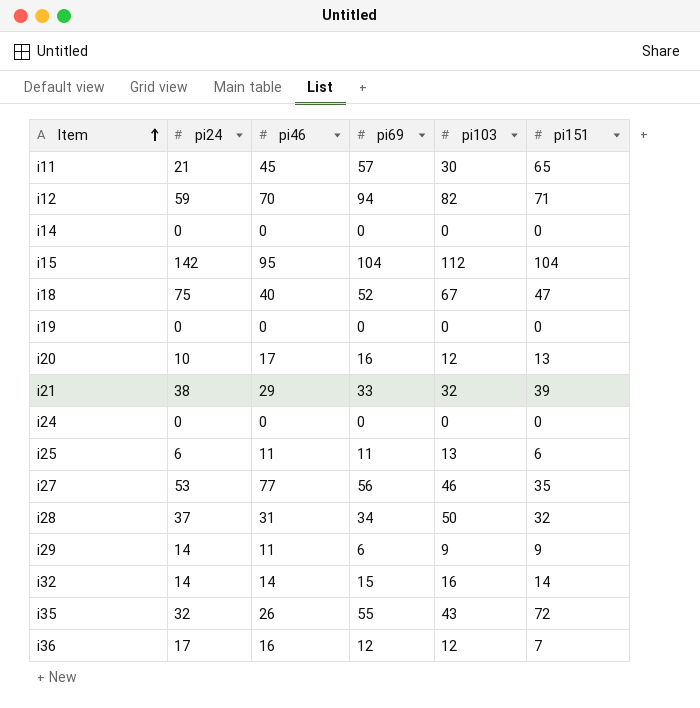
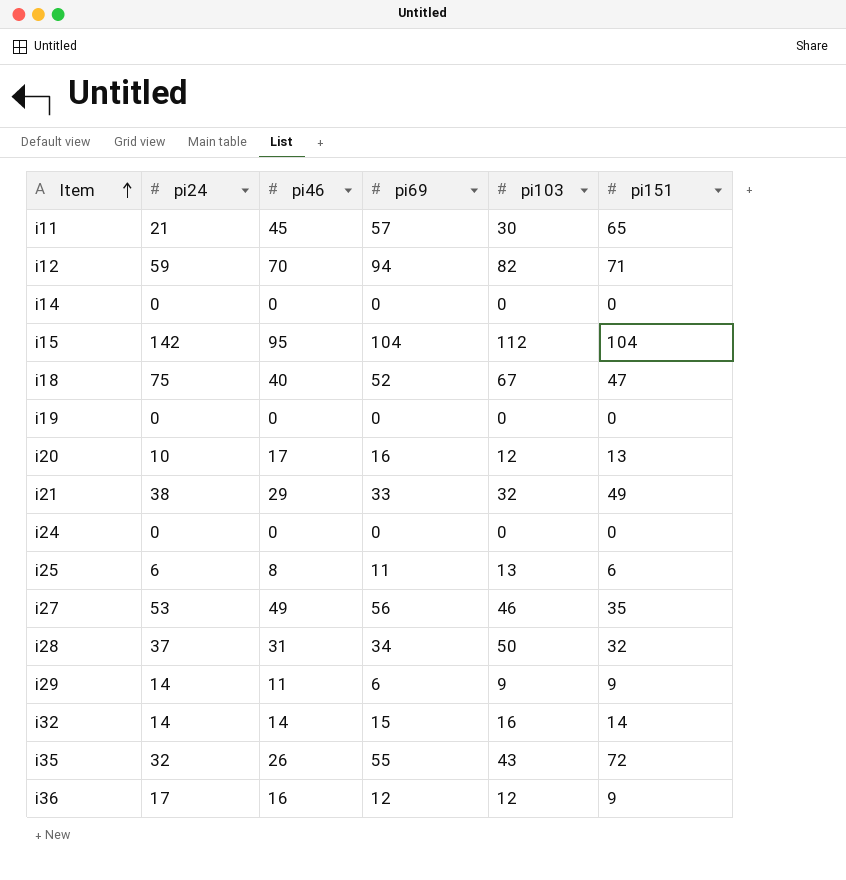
i21 | pi151: 39 -> 49
i25 | pi46: 11 -> 8
i27 | pi46: 77 -> 49
i36 | pi151: 7 -> 9

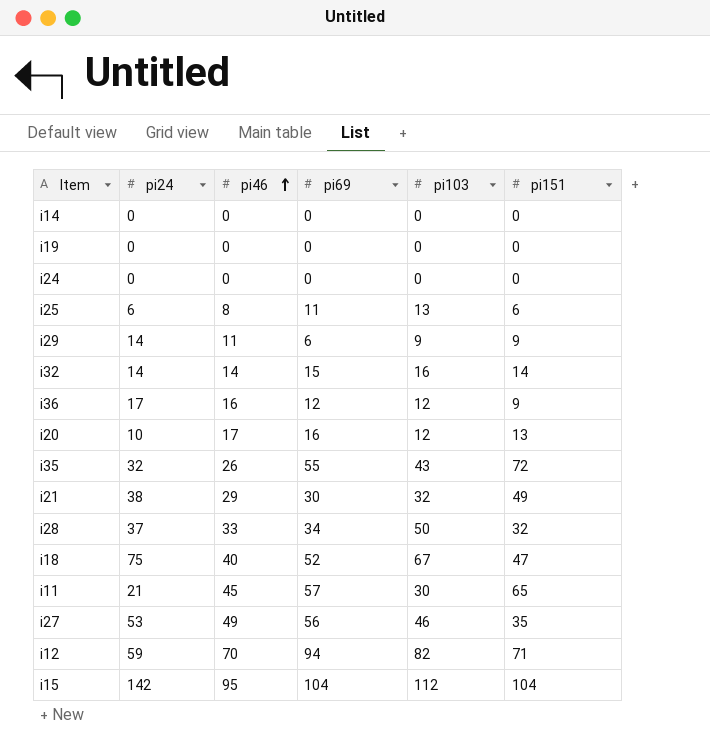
row order: Item ascending -> pi46 ascending
i21 | pi69: 33 -> 30
i28 | pi46: 31 -> 33

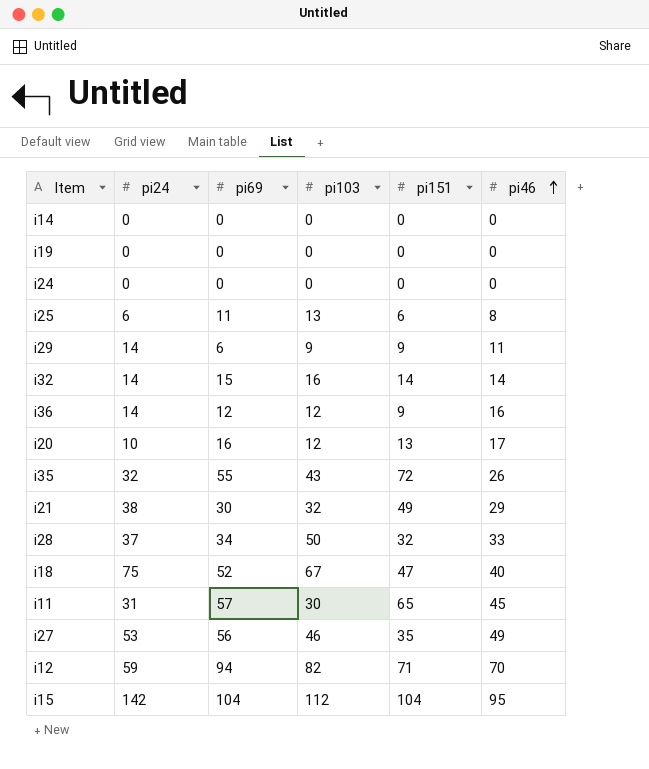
column pi46 | position: 3 -> 6
i36 | pi24: 17 -> 14
i11 | pi24: 21 -> 31

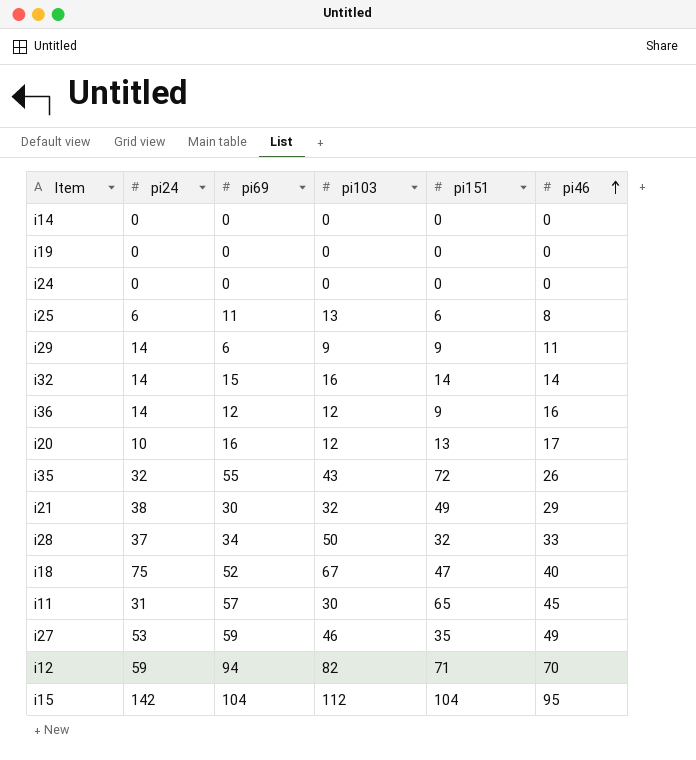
i27 | pi69: 56 -> 59

